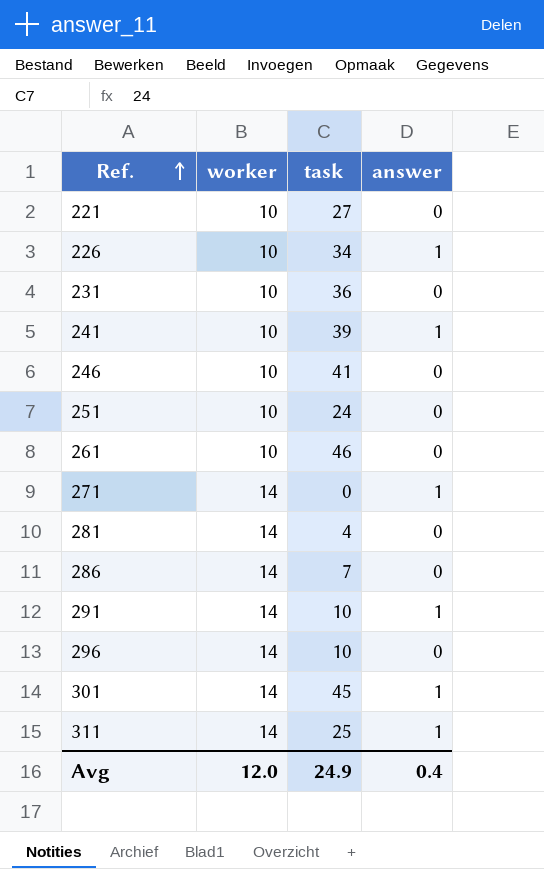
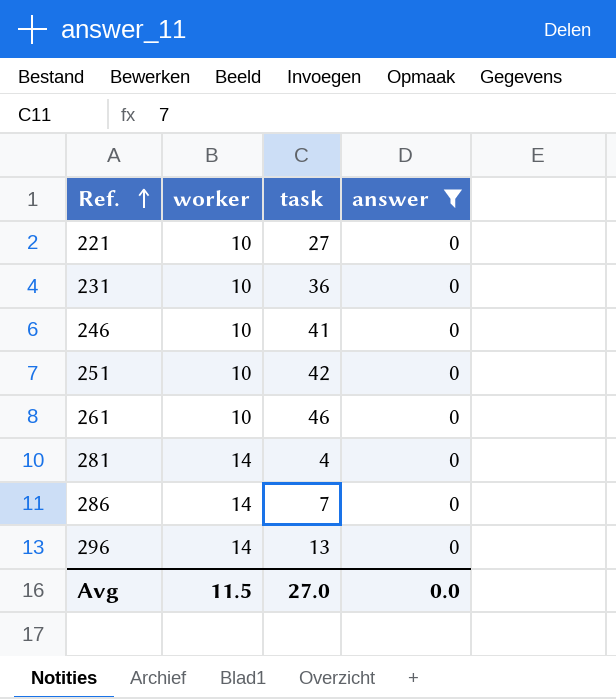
filter: none -> answer = 0
251 | task: 24 -> 42
296 | task: 10 -> 13
Avg | worker: 12.0 -> 11.5
Avg | task: 24.9 -> 27.0
Avg | answer: 0.4 -> 0.0

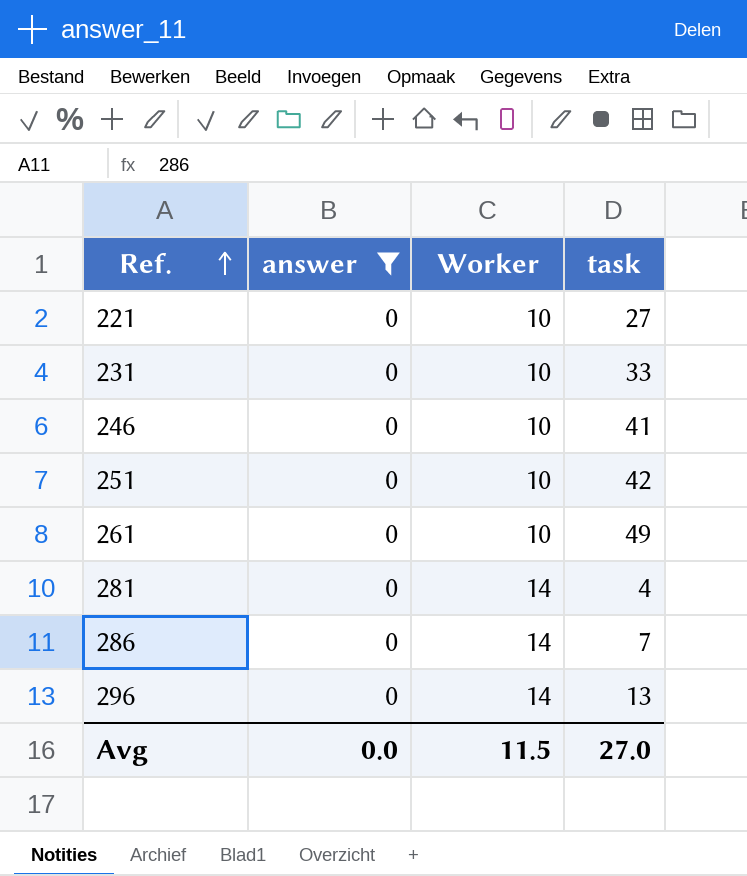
column answer | position: 4 -> 2
column name: worker -> Worker
231 | task: 36 -> 33
261 | task: 46 -> 49

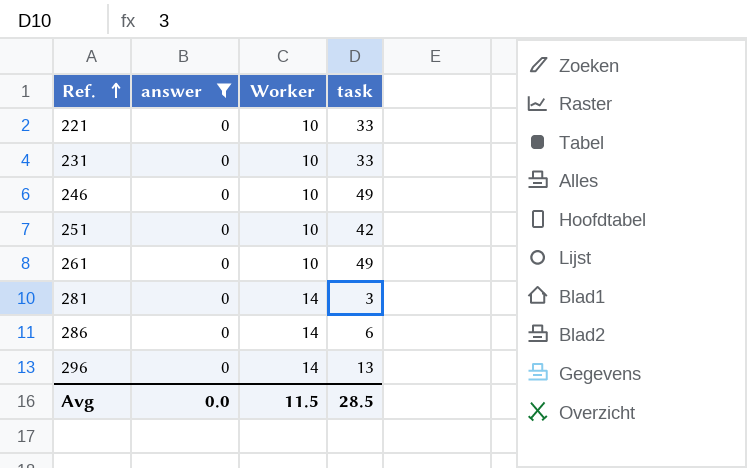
221 | task: 27 -> 33
246 | task: 41 -> 49
281 | task: 4 -> 3
286 | task: 7 -> 6
Avg | task: 27.0 -> 28.5

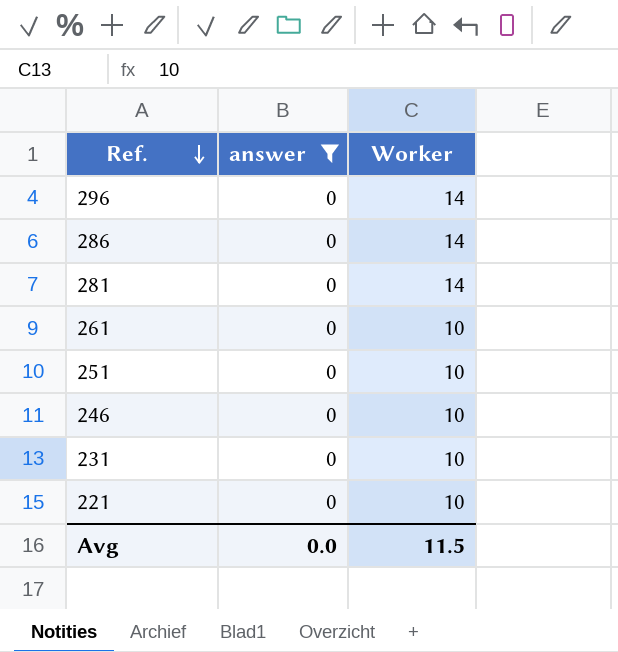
row order: Ref. ascending -> Ref. descending
column task | position: 4 -> none

